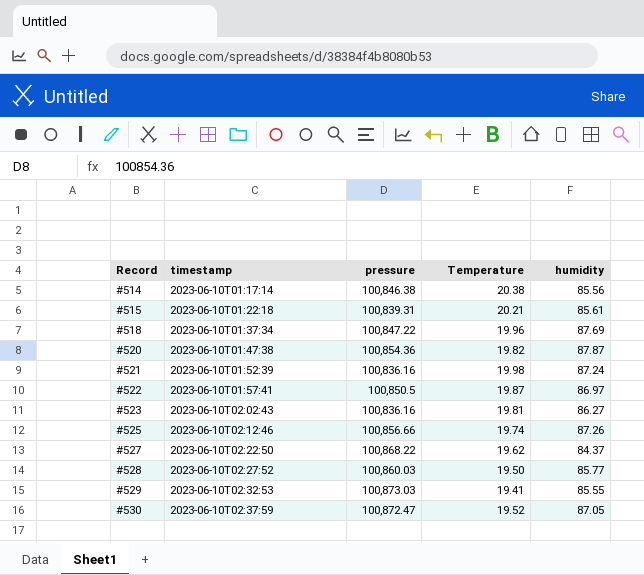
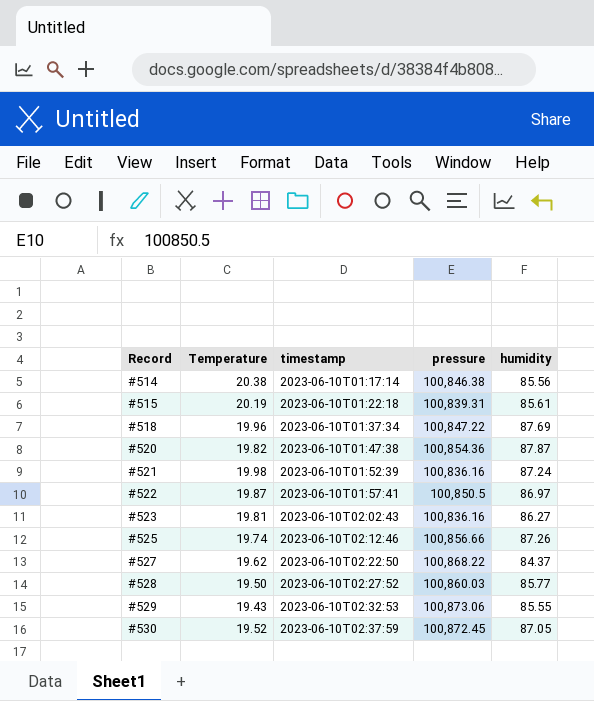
column Temperature | position: 4 -> 2
#515 | Temperature: 20.21 -> 20.19
#529 | Temperature: 19.41 -> 19.43
#529 | pressure: 100,873.03 -> 100,873.06
#530 | pressure: 100,872.47 -> 100,872.45

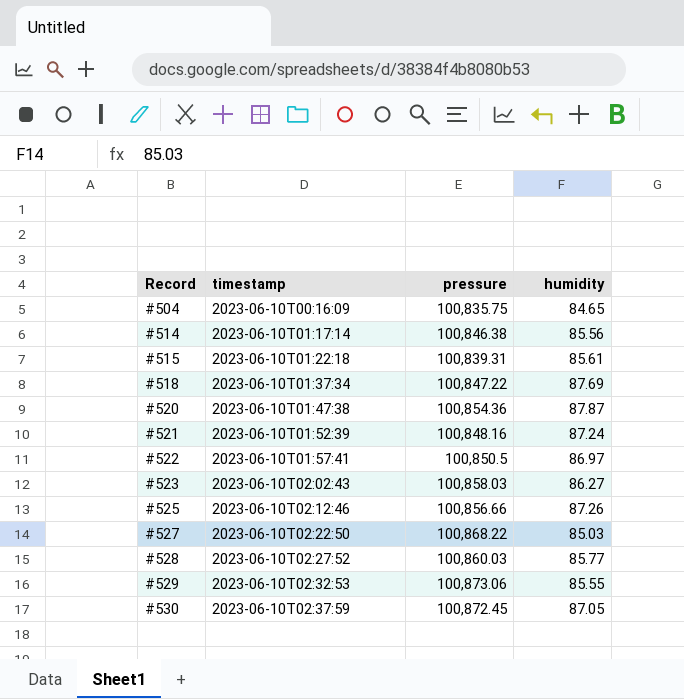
column Temperature | position: 2 -> none
row #504: none -> 2023-06-10T00:16:09 | 100,835.75 | 84.65
#521 | pressure: 100,836.16 -> 100,848.16
#523 | pressure: 100,836.16 -> 100,858.03
#527 | humidity: 84.37 -> 85.03

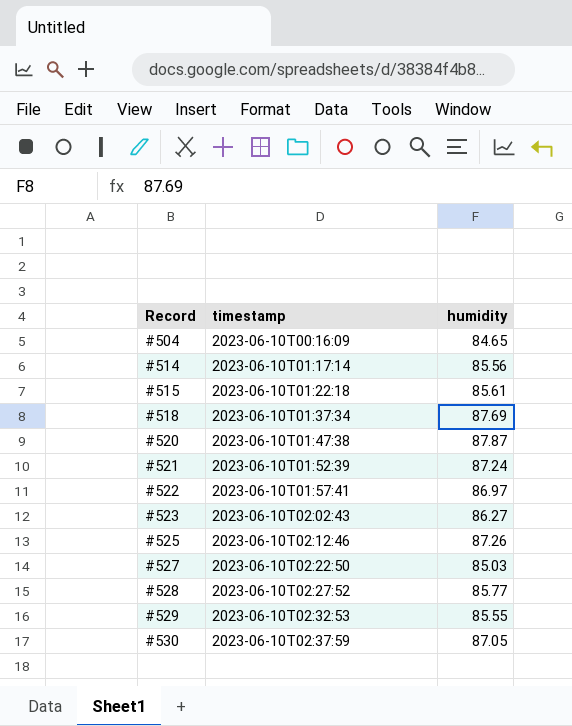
column pressure | position: 3 -> none

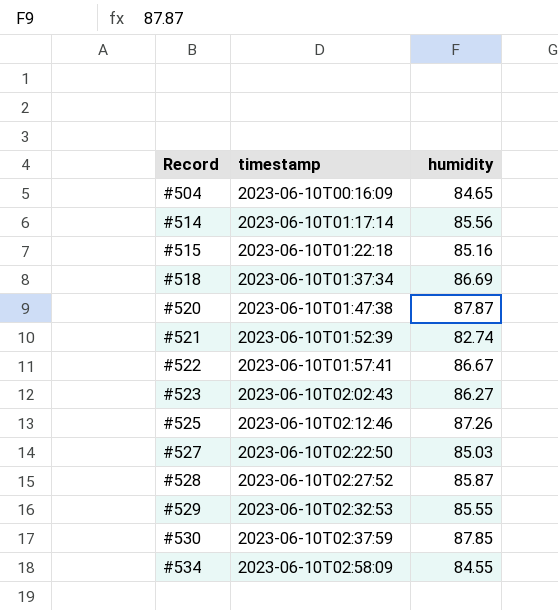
#515 | humidity: 85.61 -> 85.16
#518 | humidity: 87.69 -> 86.69
#521 | humidity: 87.24 -> 82.74
#522 | humidity: 86.97 -> 86.67
#528 | humidity: 85.77 -> 85.87
#530 | humidity: 87.05 -> 87.85
row #534: none -> 2023-06-10T02:58:09 | 84.55

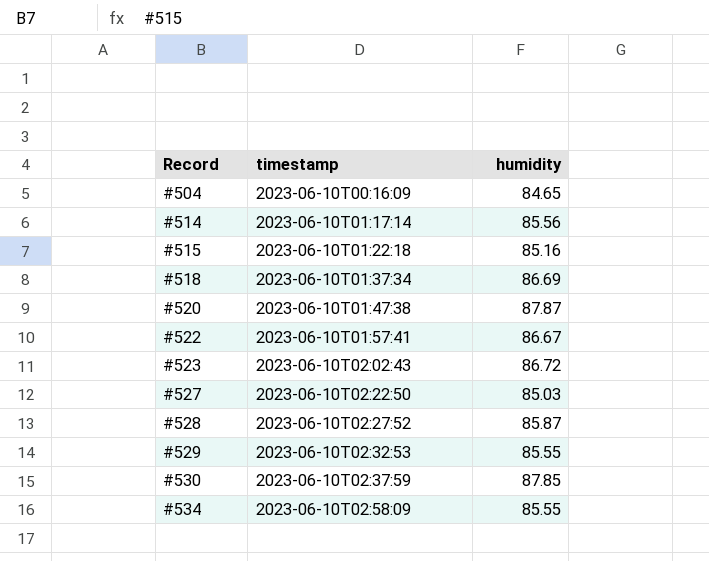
row #521: 2023-06-10T01:52:39 | 82.74 -> none
row #525: 2023-06-10T02:12:46 | 87.26 -> none
#523 | humidity: 86.27 -> 86.72
#534 | humidity: 84.55 -> 85.55

